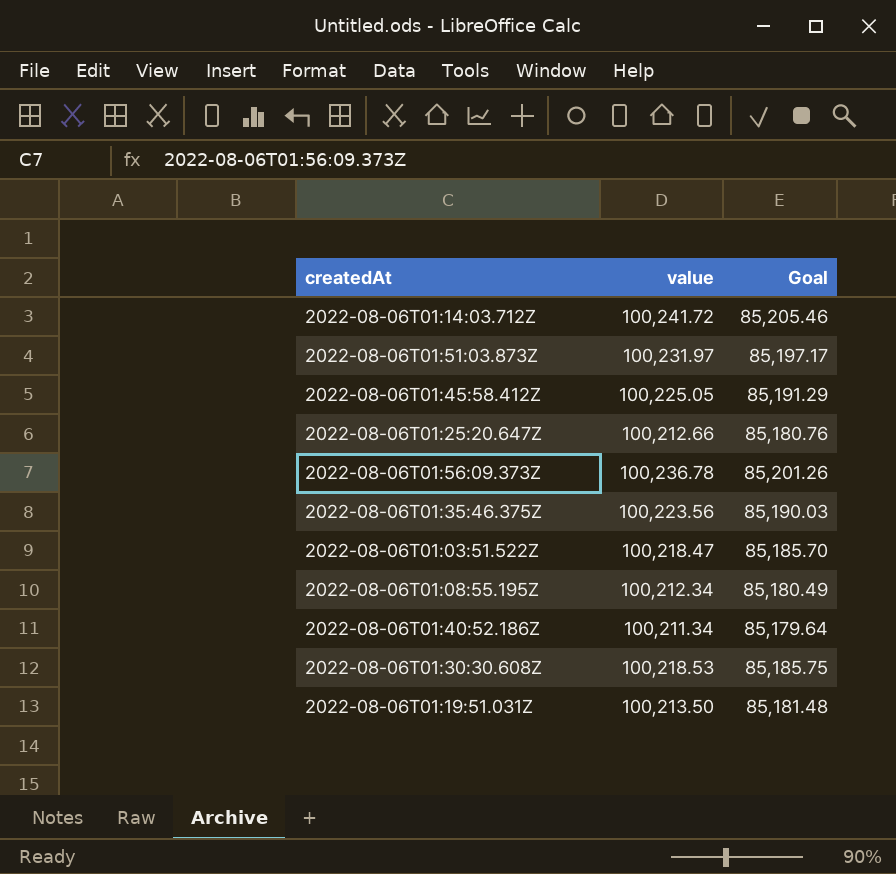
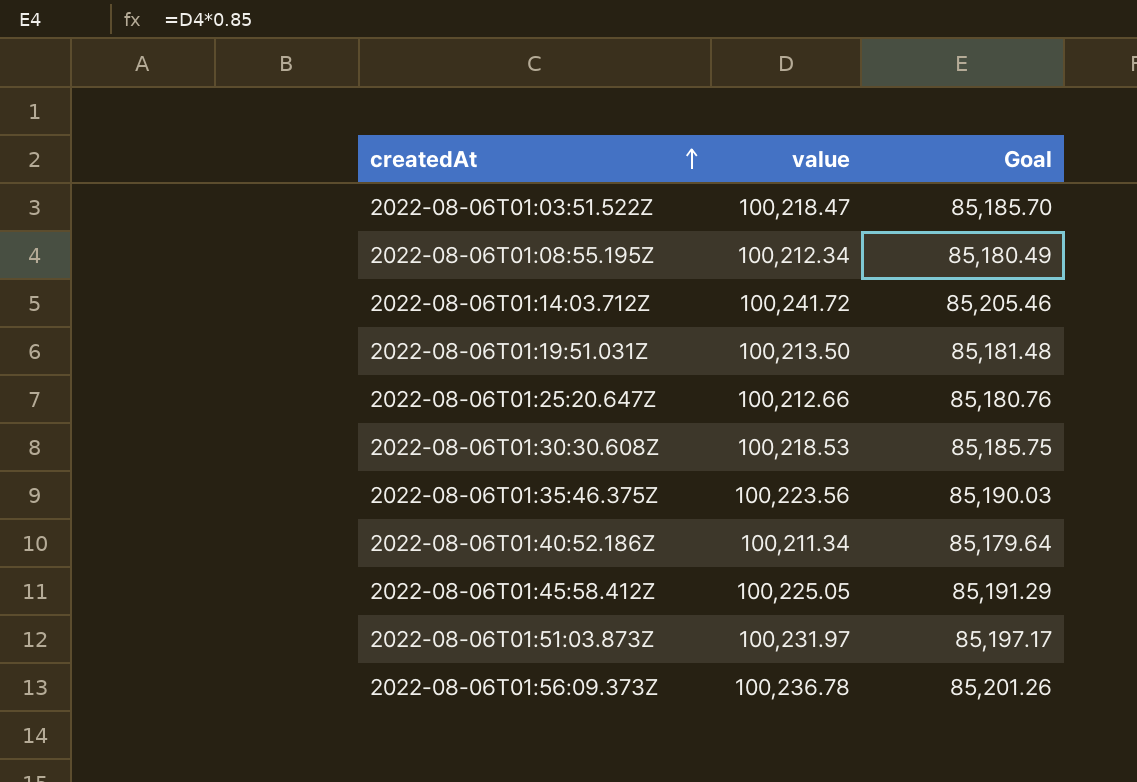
row order: none -> createdAt ascending

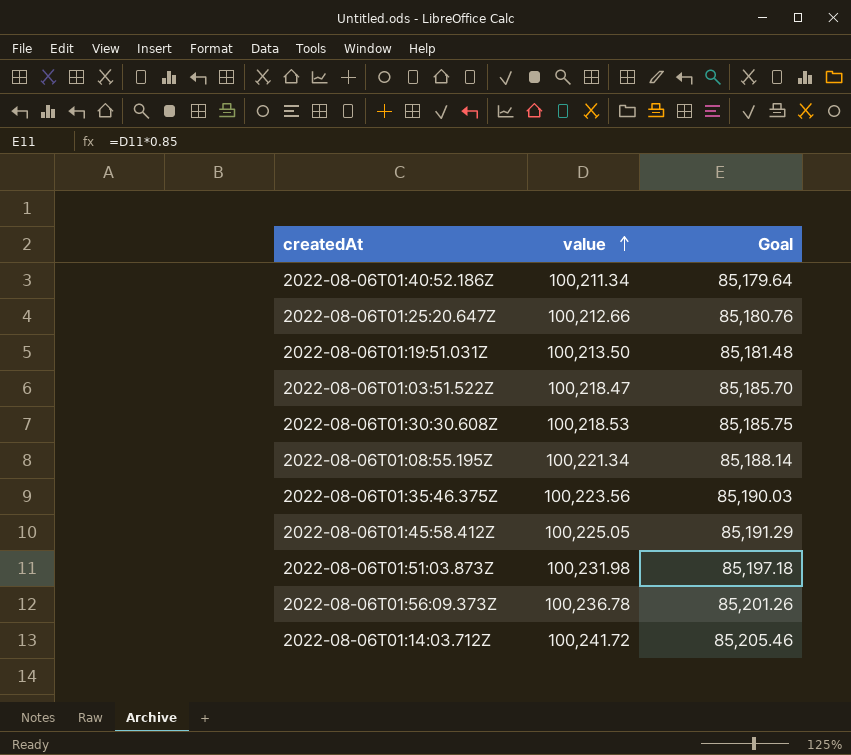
row order: createdAt ascending -> value ascending
2022-08-06T01:08:55.195Z | value: 100,212.34 -> 100,221.34
2022-08-06T01:08:55.195Z | Goal: 85,180.49 -> 85,188.14
2022-08-06T01:51:03.873Z | value: 100,231.97 -> 100,231.98
2022-08-06T01:51:03.873Z | Goal: 85,197.17 -> 85,197.18

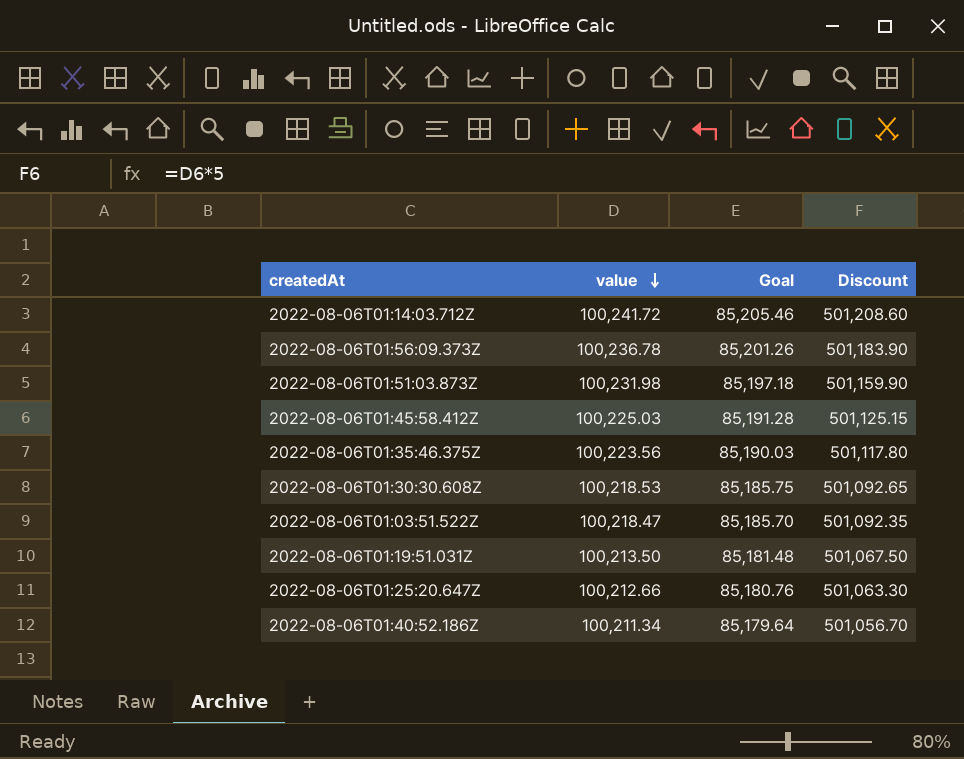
row order: value ascending -> value descending
column Discount | formula: none -> [value] * 5
row 2022-08-06T01:08:55.195Z: 100,221.34 | 85,188.14 -> none
2022-08-06T01:45:58.412Z | value: 100,225.05 -> 100,225.03
2022-08-06T01:45:58.412Z | Goal: 85,191.29 -> 85,191.28

